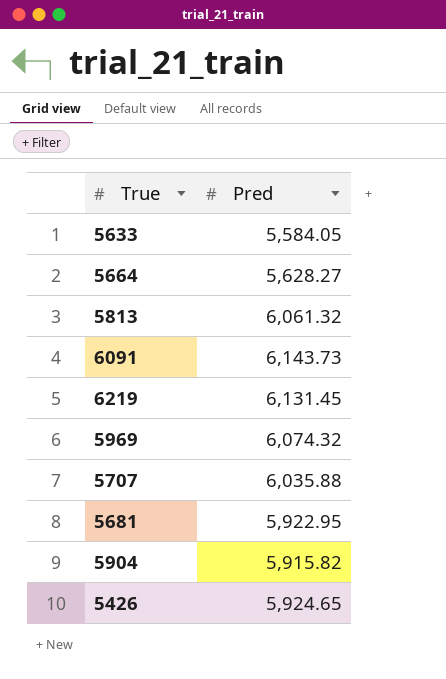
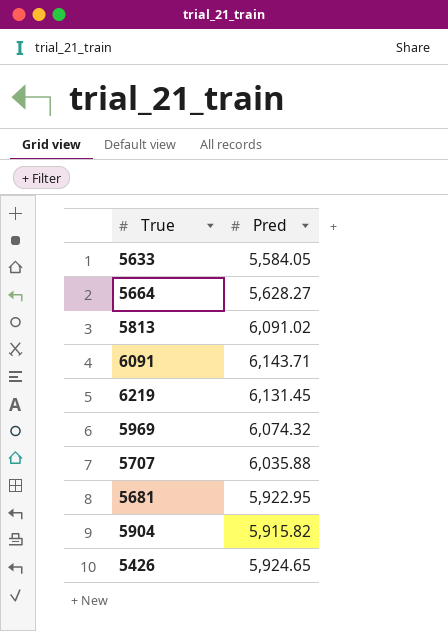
5813 | Pred: 6,061.32 -> 6,091.02
6091 | Pred: 6,143.73 -> 6,143.71

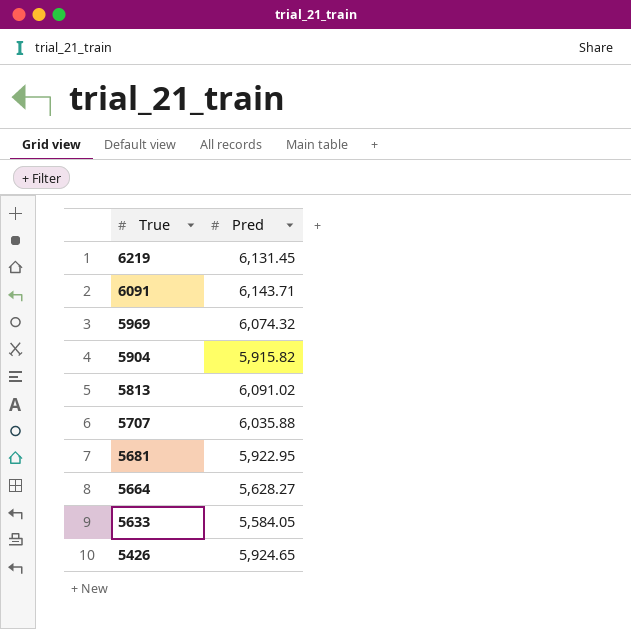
row order: none -> True descending

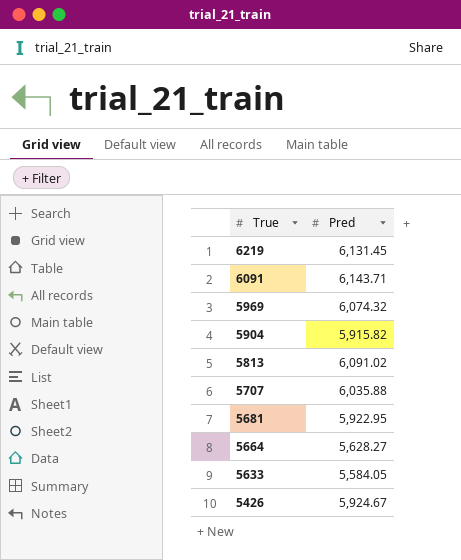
5426 | Pred: 5,924.65 -> 5,924.67

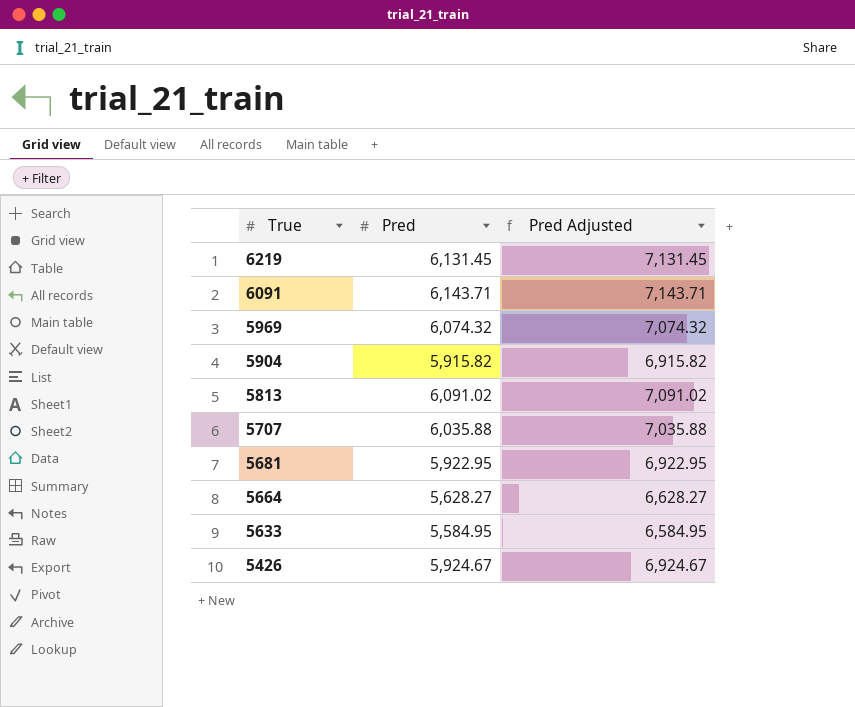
column Pred Adjusted | formula: none -> [Pred] + 1000
5633 | Pred: 5,584.05 -> 5,584.95

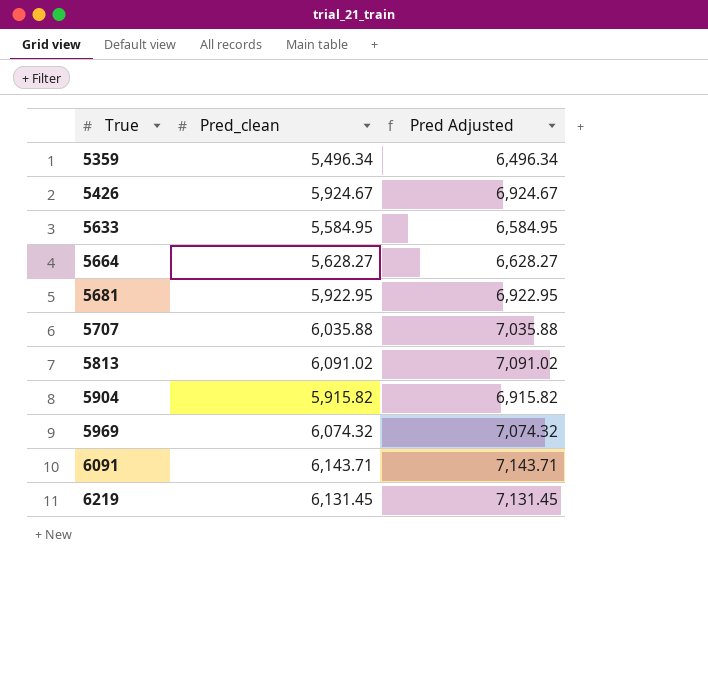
row order: True descending -> True ascending
column name: Pred -> Pred_clean
row 5359: none -> 5,496.34 | 6,496.34

